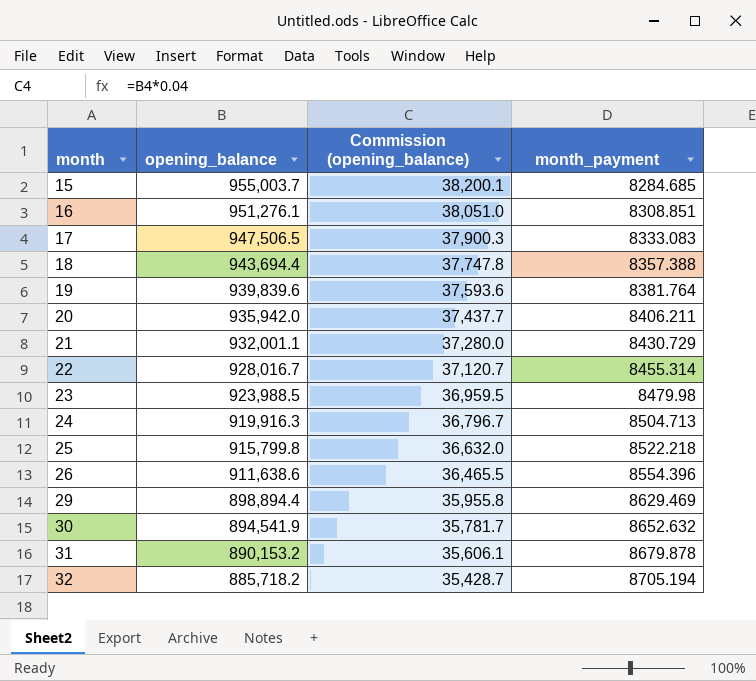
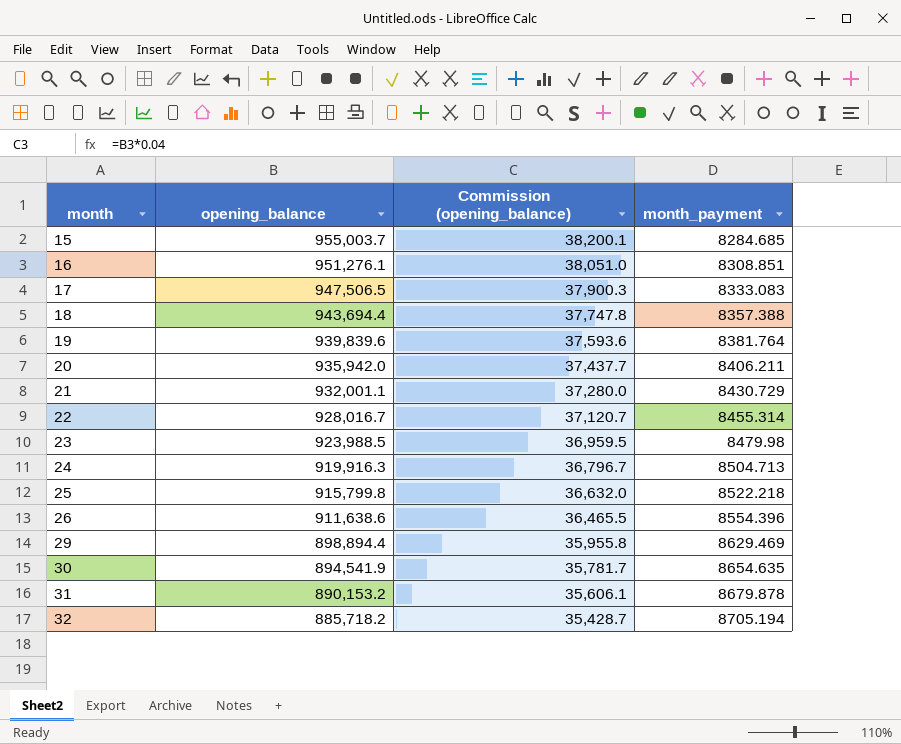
30 | month_payment: 8652.632 -> 8654.635

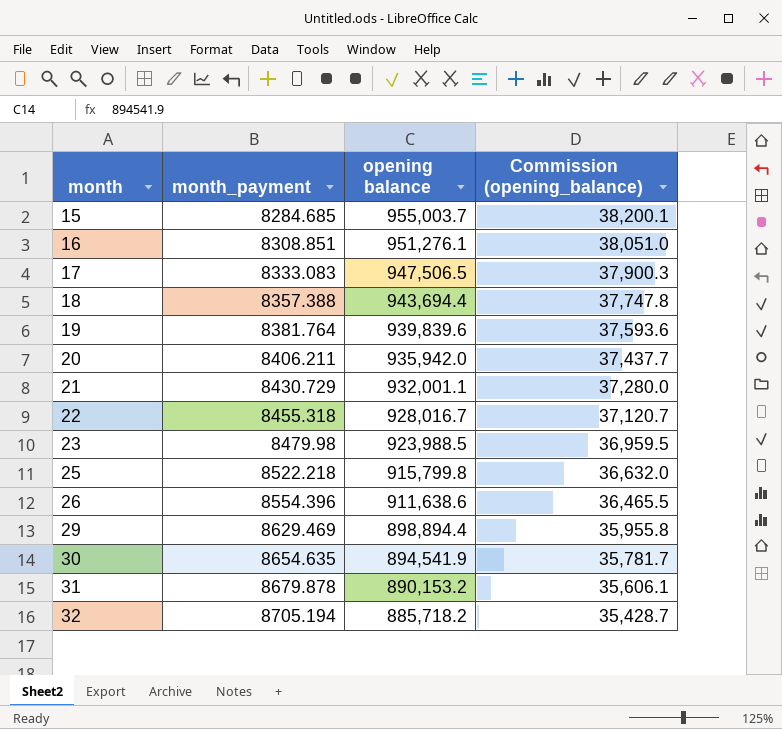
column month_payment | position: 4 -> 2
column name: opening_balance -> opening balance
row 24: 919,916.3 | 36,796.7 | 8504.713 -> none
22 | month_payment: 8455.314 -> 8455.318

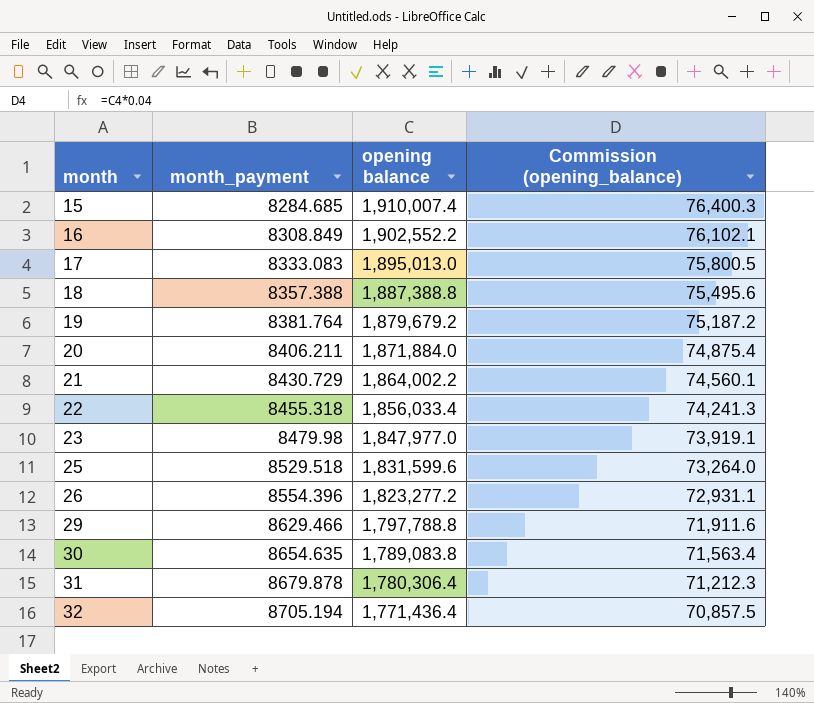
15 | opening balance: 955,003.7 -> 1,910,007.4
15 | Commission (opening_balance): 38,200.1 -> 76,400.3
16 | month_payment: 8308.851 -> 8308.849
16 | opening balance: 951,276.1 -> 1,902,552.2
16 | Commission (opening_balance): 38,051.0 -> 76,102.1
17 | opening balance: 947,506.5 -> 1,895,013.0
17 | Commission (opening_balance): 37,900.3 -> 75,800.5
18 | opening balance: 943,694.4 -> 1,887,388.8
18 | Commission (opening_balance): 37,747.8 -> 75,495.6
19 | opening balance: 939,839.6 -> 1,879,679.2
19 | Commission (opening_balance): 37,593.6 -> 75,187.2
20 | opening balance: 935,942.0 -> 1,871,884.0
20 | Commission (opening_balance): 37,437.7 -> 74,875.4
21 | opening balance: 932,001.1 -> 1,864,002.2
21 | Commission (opening_balance): 37,280.0 -> 74,560.1
22 | opening balance: 928,016.7 -> 1,856,033.4
22 | Commission (opening_balance): 37,120.7 -> 74,241.3
23 | opening balance: 923,988.5 -> 1,847,977.0
23 | Commission (opening_balance): 36,959.5 -> 73,919.1
25 | month_payment: 8522.218 -> 8529.518
25 | opening balance: 915,799.8 -> 1,831,599.6
25 | Commission (opening_balance): 36,632.0 -> 73,264.0
26 | opening balance: 911,638.6 -> 1,823,277.2
26 | Commission (opening_balance): 36,465.5 -> 72,931.1
29 | month_payment: 8629.469 -> 8629.466
29 | opening balance: 898,894.4 -> 1,797,788.8
29 | Commission (opening_balance): 35,955.8 -> 71,911.6
30 | opening balance: 894,541.9 -> 1,789,083.8
30 | Commission (opening_balance): 35,781.7 -> 71,563.4
31 | opening balance: 890,153.2 -> 1,780,306.4
31 | Commission (opening_balance): 35,606.1 -> 71,212.3
32 | opening balance: 885,718.2 -> 1,771,436.4
32 | Commission (opening_balance): 35,428.7 -> 70,857.5

